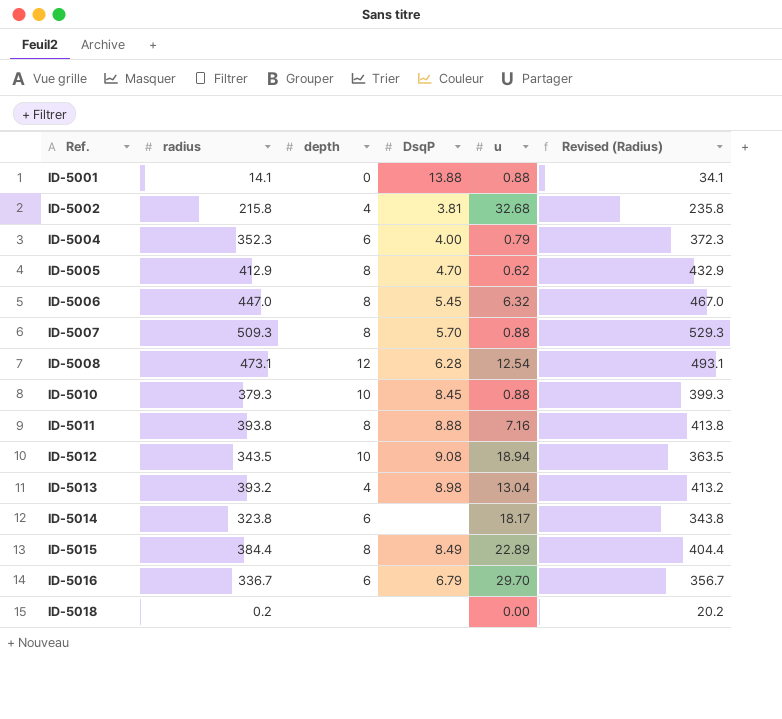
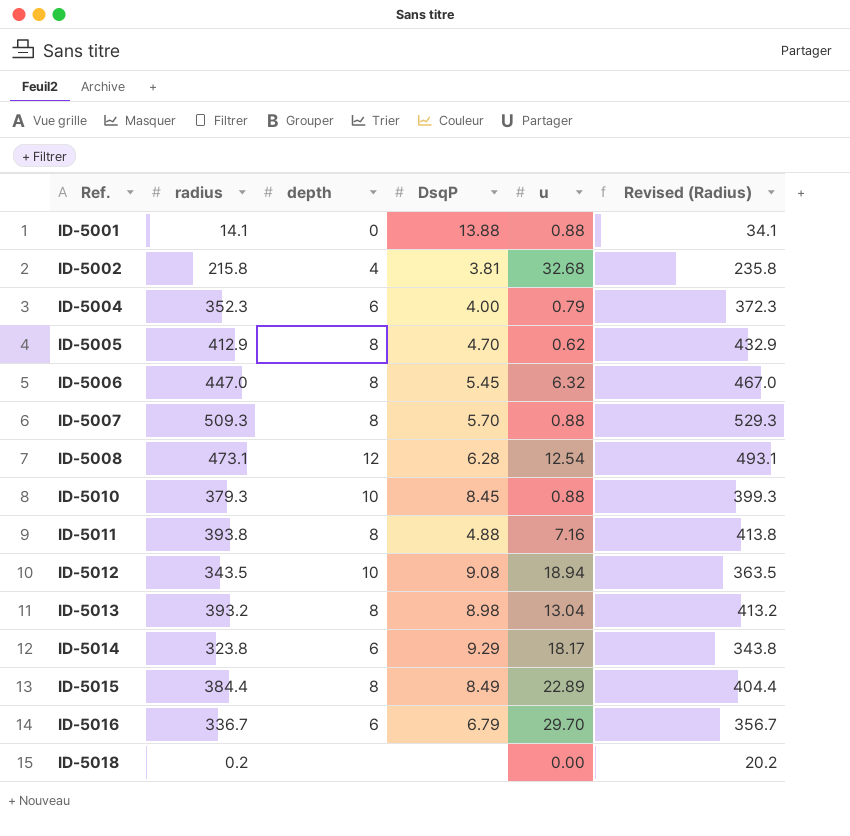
ID-5011 | DsqP: 8.88 -> 4.88
ID-5013 | depth: 4 -> 8
ID-5014 | DsqP: none -> 9.29

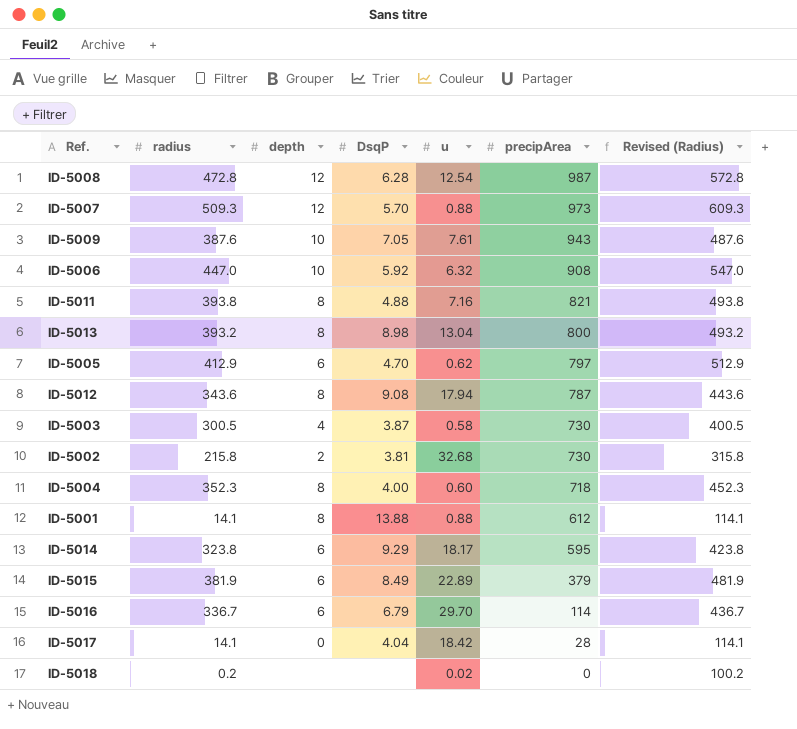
row order: Ref. ascending -> precipArea descending
column precipArea | position: none -> 6
column Revised (Radius) | formula: [radius] + 20 -> [radius] + 100
row ID-5010: 379.3 | 10 | 8.45 | 0.88 | 399.3 -> none
ID-5008 | radius: 473.1 -> 472.8
ID-5007 | depth: 8 -> 12
row ID-5009: none -> 387.6 | 10 | 7.05 | 7.61 | 943 | 487.6
ID-5006 | depth: 8 -> 10
ID-5006 | DsqP: 5.45 -> 5.92
ID-5005 | depth: 8 -> 6
ID-5012 | radius: 343.5 -> 343.6
ID-5012 | depth: 10 -> 8
ID-5012 | u: 18.94 -> 17.94
row ID-5003: none -> 300.5 | 4 | 3.87 | 0.58 | 730 | 400.5
ID-5002 | depth: 4 -> 2
ID-5004 | depth: 6 -> 8
ID-5004 | u: 0.79 -> 0.60
ID-5001 | depth: 0 -> 8
ID-5015 | radius: 384.4 -> 381.9
ID-5015 | depth: 8 -> 6
row ID-5017: none -> 14.1 | 0 | 4.04 | 18.42 | 28 | 114.1
ID-5018 | u: 0.00 -> 0.02

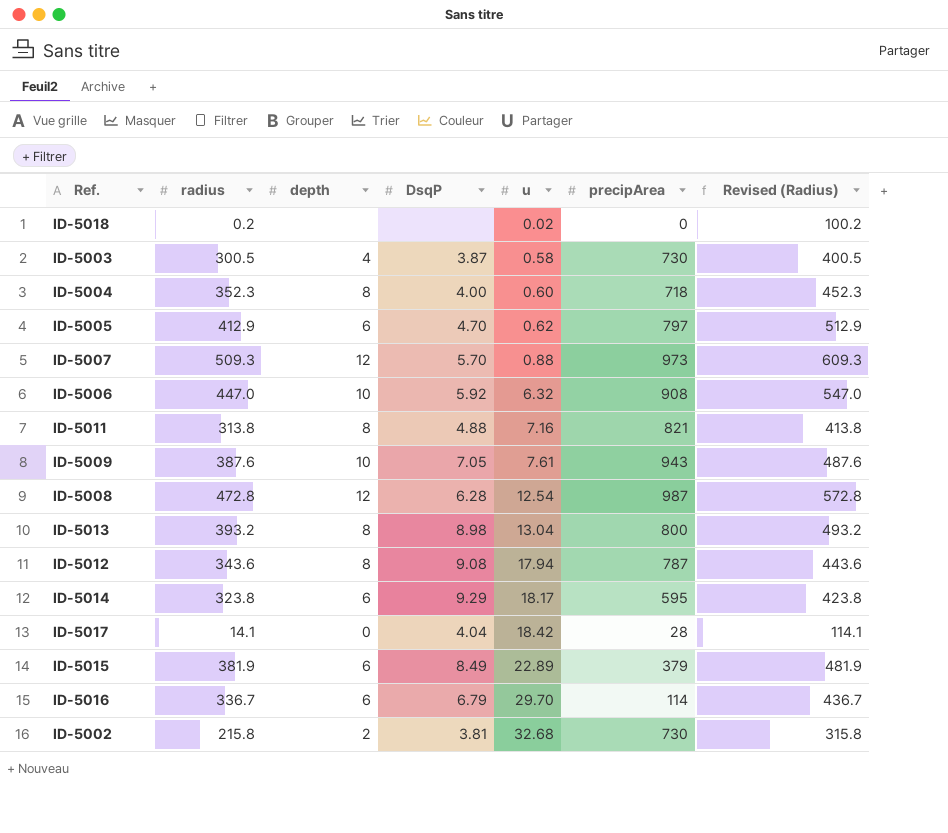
row order: precipArea descending -> u ascending
row ID-5001: 14.1 | 8 | 13.88 | 0.88 | 612 | 114.1 -> none
ID-5011 | radius: 393.8 -> 313.8
ID-5011 | Revised (Radius): 493.8 -> 413.8

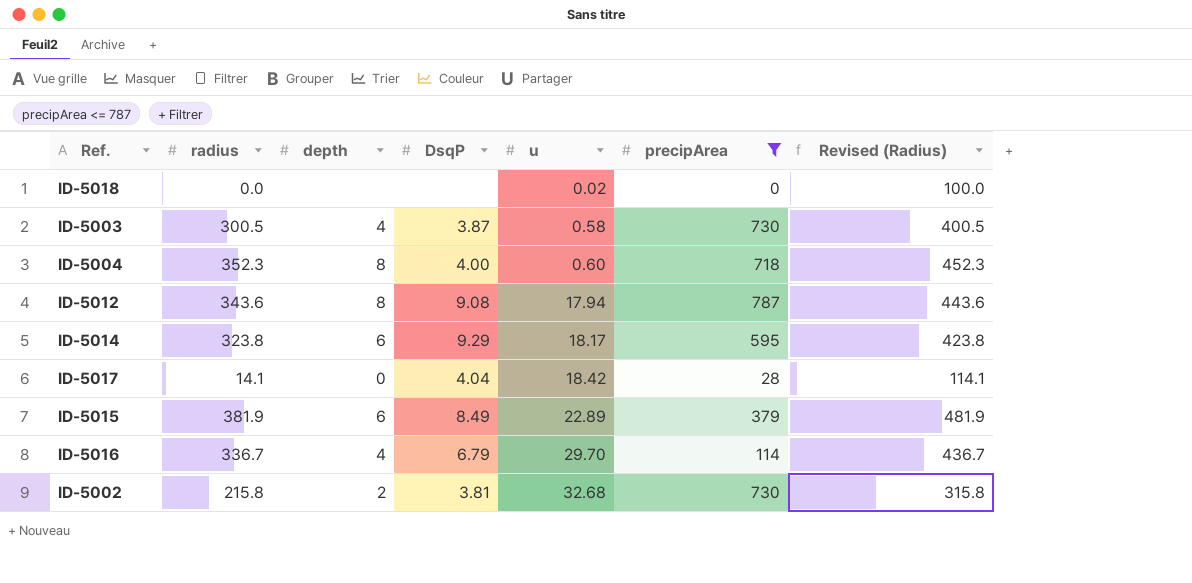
filter: none -> precipArea <= 787
ID-5018 | radius: 0.2 -> 0.0
ID-5018 | Revised (Radius): 100.2 -> 100.0
ID-5016 | depth: 6 -> 4

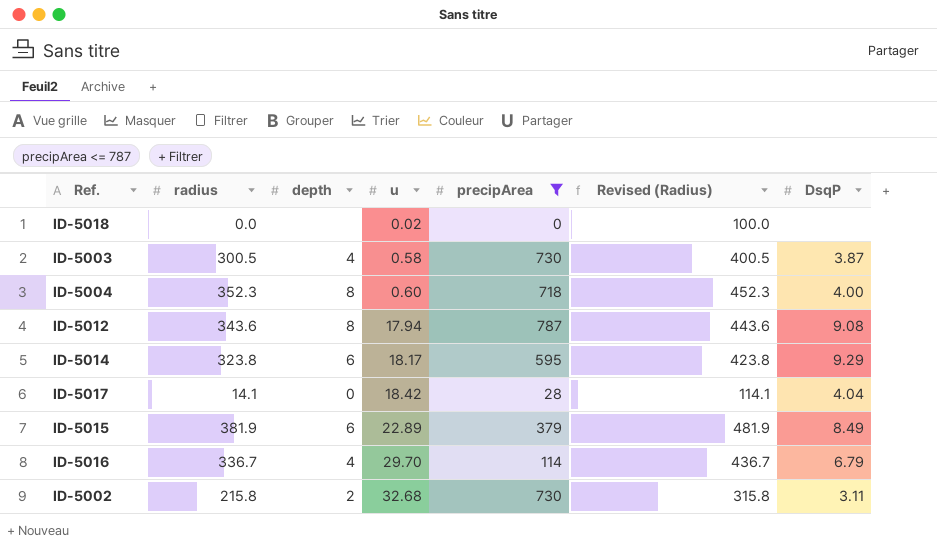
column DsqP | position: 4 -> 7
ID-5002 | DsqP: 3.81 -> 3.11

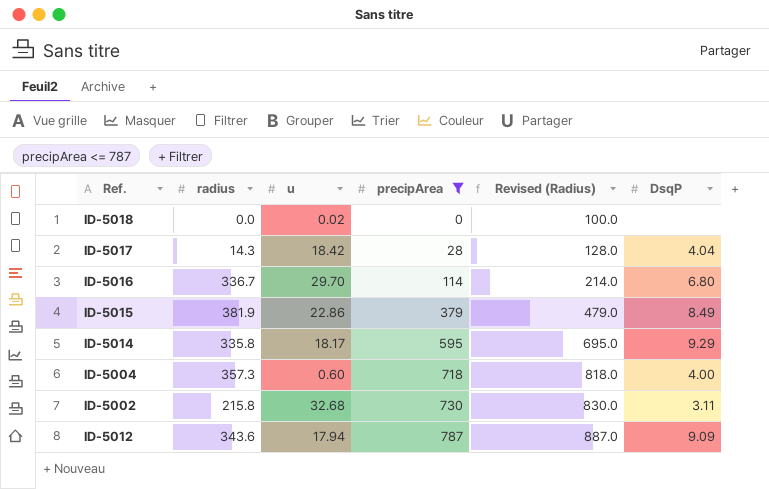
row order: u ascending -> precipArea ascending
column depth | position: 3 -> none
column Revised (Radius) | formula: [radius] + 100 -> [precipArea] + 100
row ID-5003: 300.5 | 4 | 0.58 | 730 | 400.5 | 3.87 -> none
ID-5017 | radius: 14.1 -> 14.3
ID-5016 | DsqP: 6.79 -> 6.80
ID-5015 | u: 22.89 -> 22.86
ID-5014 | radius: 323.8 -> 335.8
ID-5004 | radius: 352.3 -> 357.3
ID-5012 | DsqP: 9.08 -> 9.09

